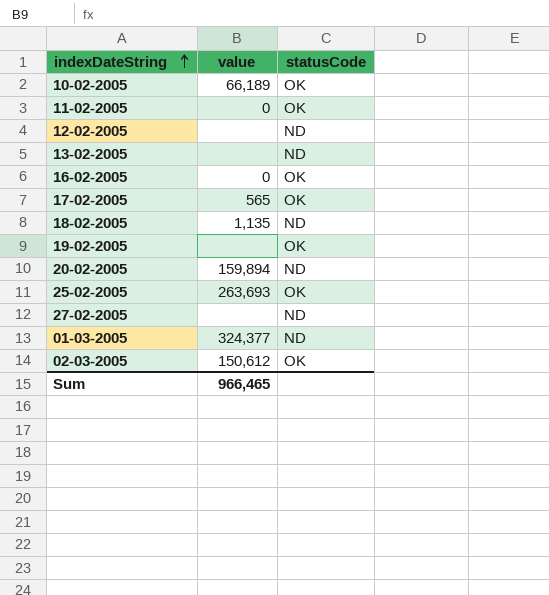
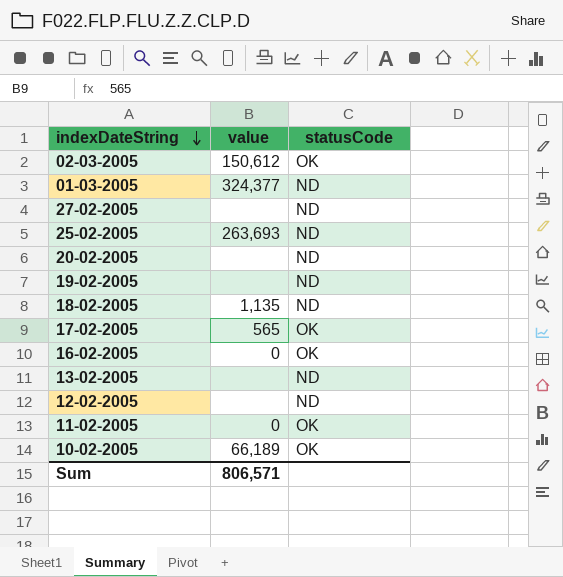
row order: indexDateString ascending -> indexDateString descending
25-02-2005 | statusCode: OK -> ND
20-02-2005 | value: 159,894 -> none
19-02-2005 | statusCode: OK -> ND
Sum | value: 966,465 -> 806,571

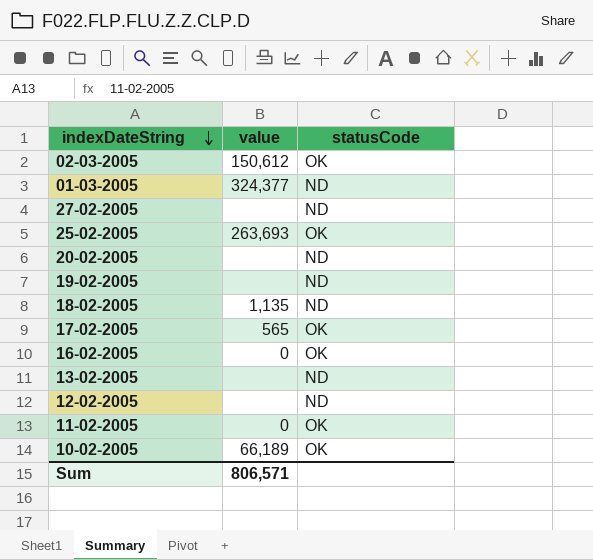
25-02-2005 | statusCode: ND -> OK

